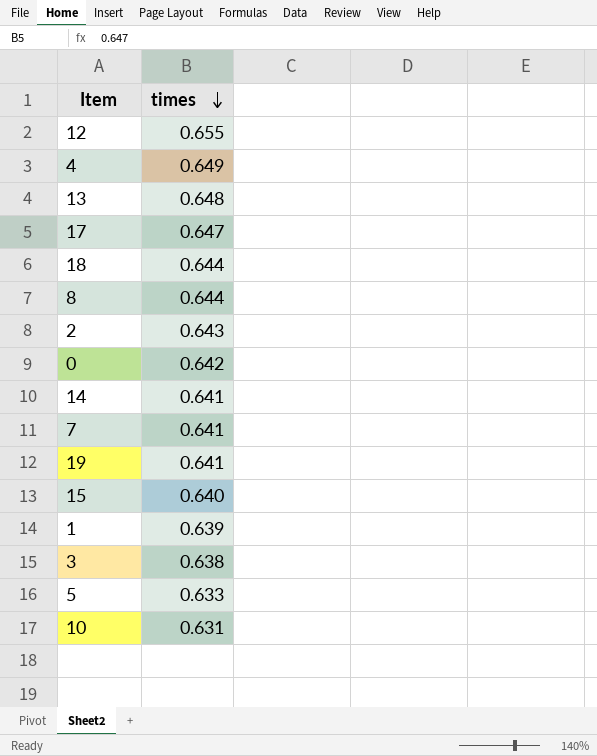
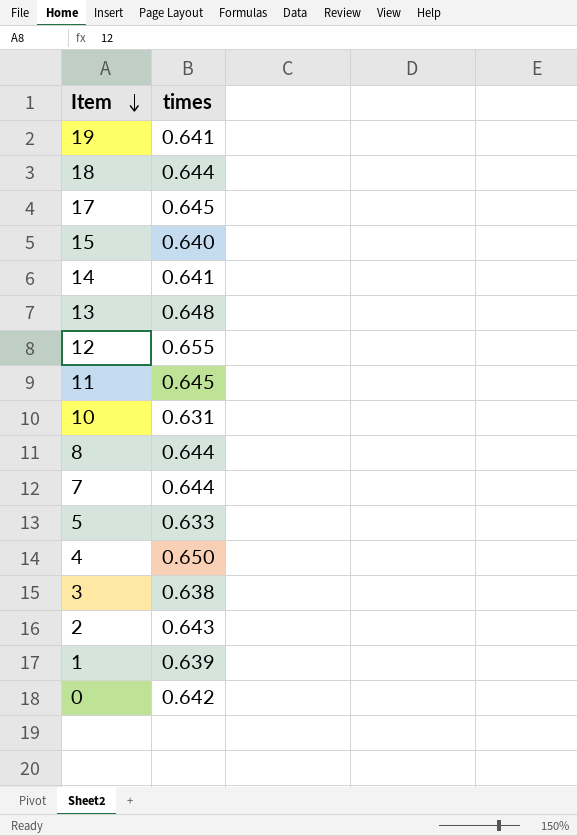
row order: times descending -> Item descending
17 | times: 0.647 -> 0.645
row 11: none -> 0.645
7 | times: 0.641 -> 0.644
4 | times: 0.649 -> 0.650

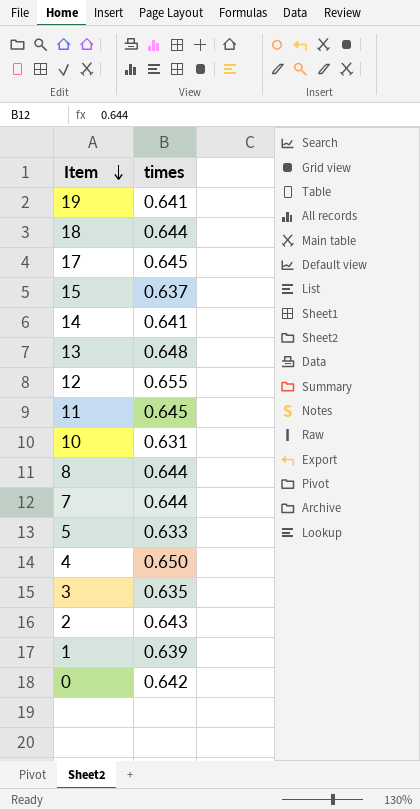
15 | times: 0.640 -> 0.637
3 | times: 0.638 -> 0.635

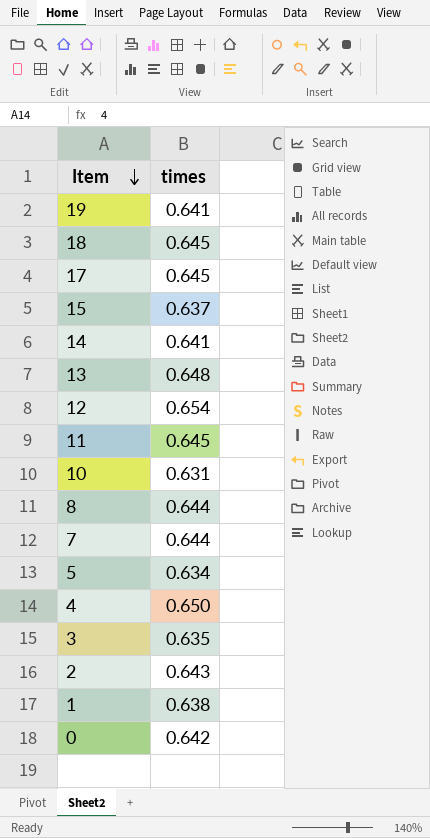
18 | times: 0.644 -> 0.645
12 | times: 0.655 -> 0.654
5 | times: 0.633 -> 0.634
1 | times: 0.639 -> 0.638

